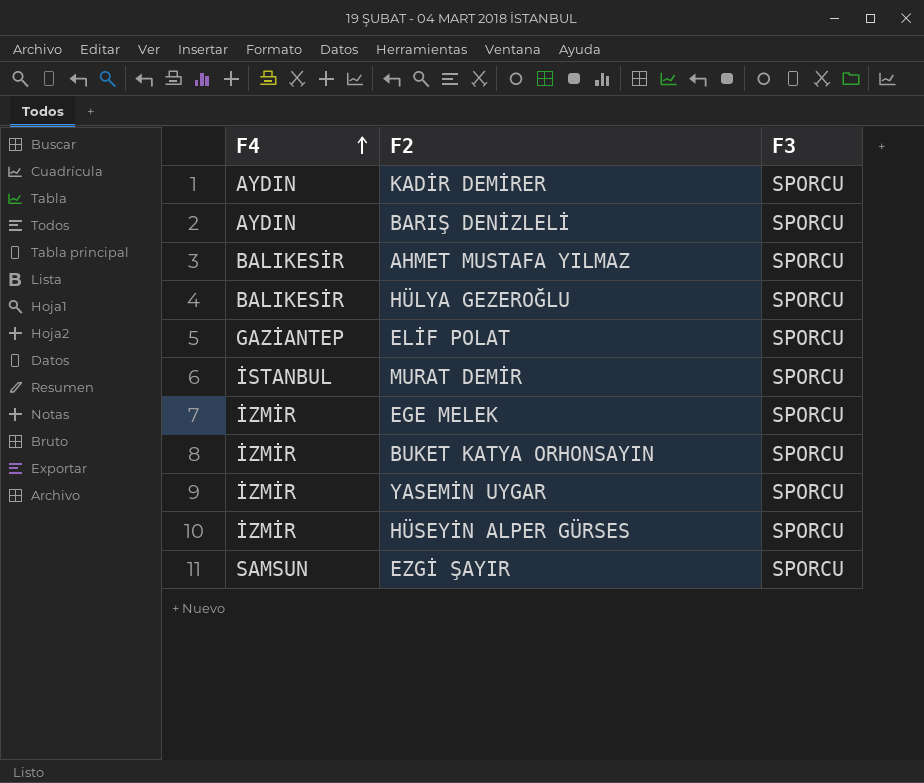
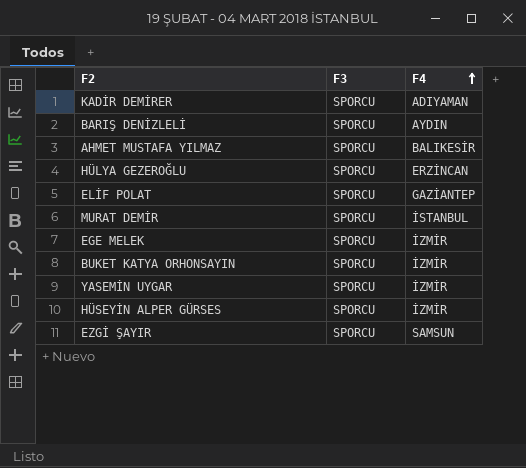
column F4 | position: 1 -> 3
KADİR DEMİRER | F4: AYDIN -> ADIYAMAN
HÜLYA GEZEROĞLU | F4: BALIKESİR -> ERZİNCAN

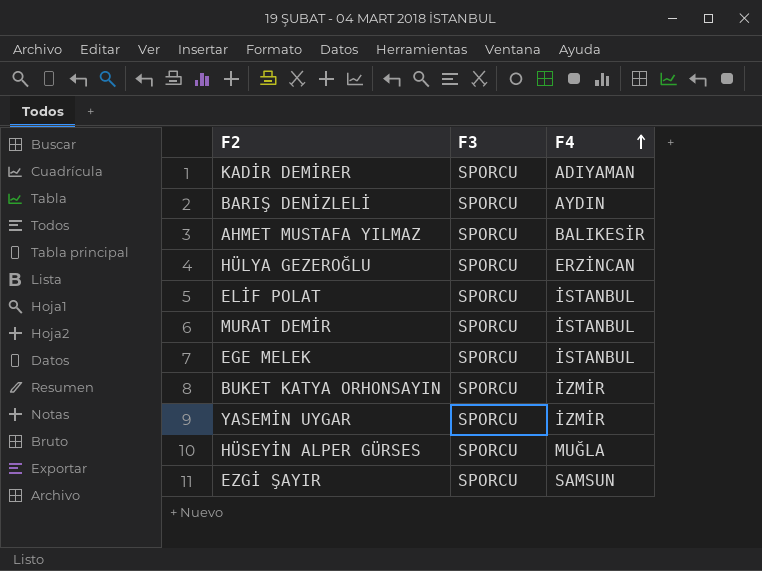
ELİF POLAT | F4: GAZİANTEP -> İSTANBUL
EGE MELEK | F4: İZMİR -> İSTANBUL
HÜSEYİN ALPER GÜRSES | F4: İZMİR -> MUĞLA

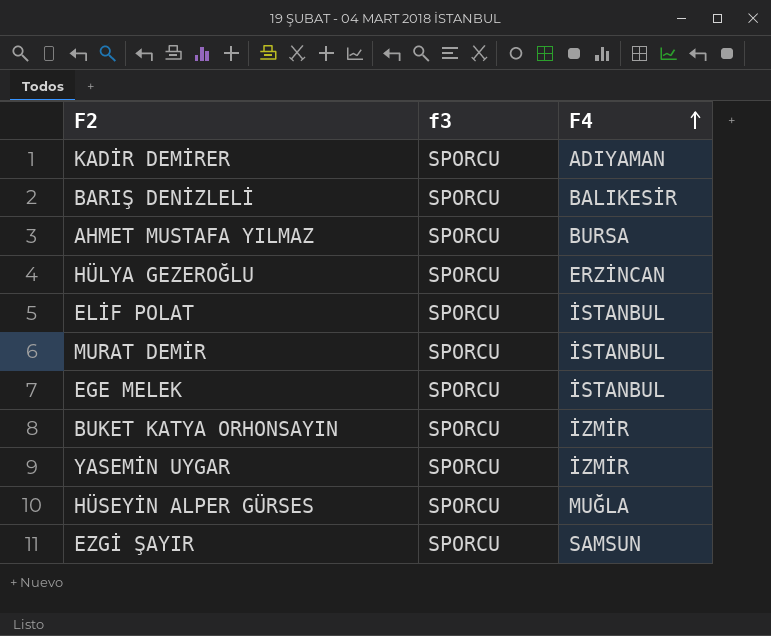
column name: F3 -> f3
BARIŞ DENİZLELİ | F4: AYDIN -> BALIKESİR
AHMET MUSTAFA YILMAZ | F4: BALIKESİR -> BURSA

